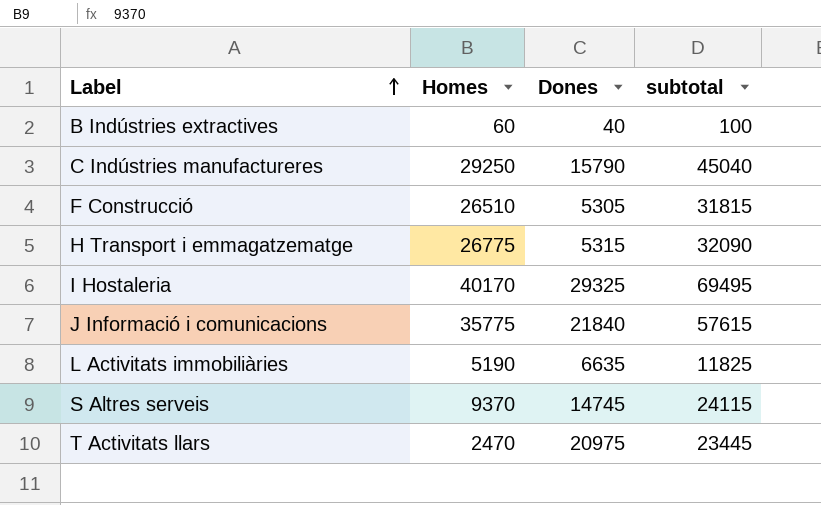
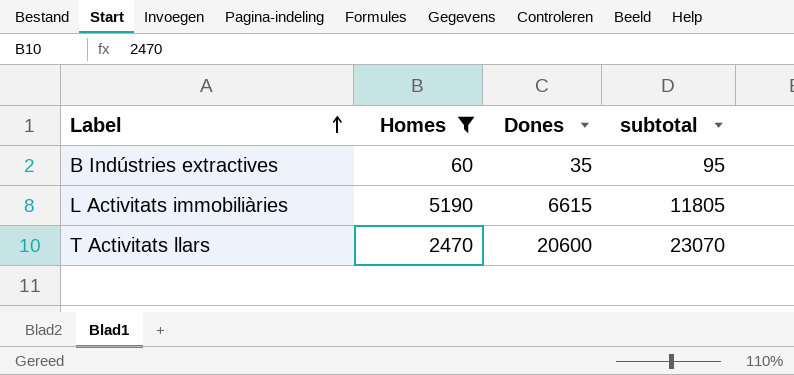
filter: none -> Homes <= 5190
B Indústries extractives | Dones: 40 -> 35
B Indústries extractives | subtotal: 100 -> 95
L Activitats immobiliàries | Dones: 6635 -> 6615
L Activitats immobiliàries | subtotal: 11825 -> 11805
T Activitats llars | Dones: 20975 -> 20600
T Activitats llars | subtotal: 23445 -> 23070

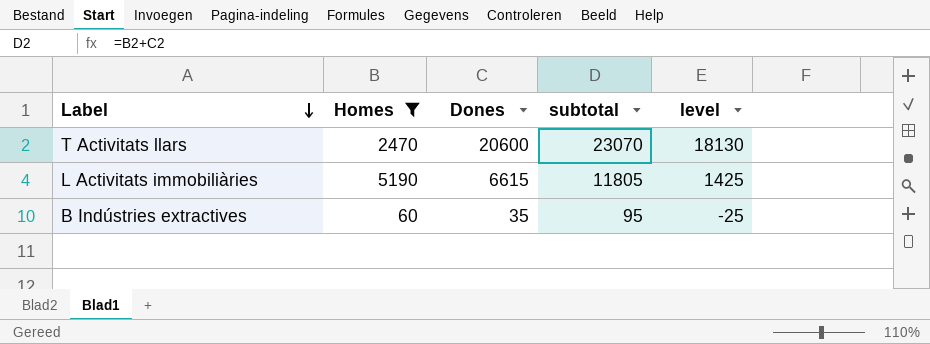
row order: Label ascending -> Label descending
column level | formula: none -> [Dones] - [Homes]

